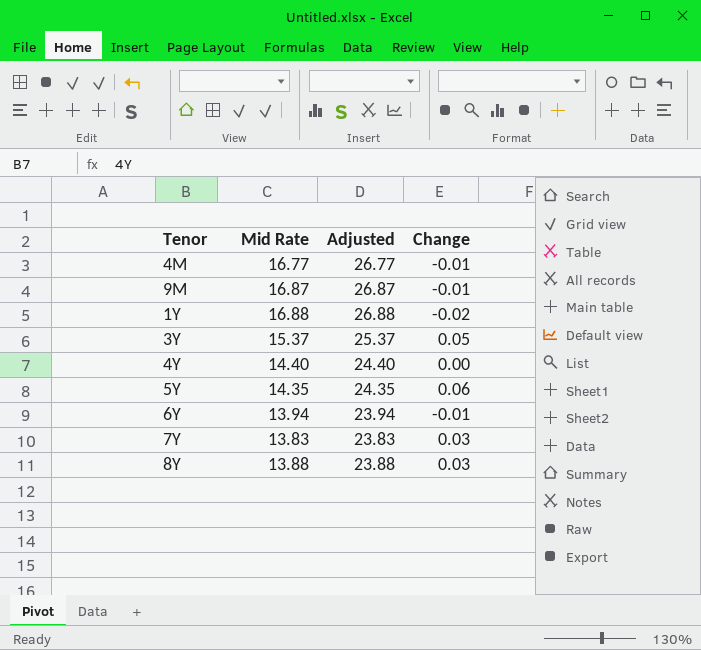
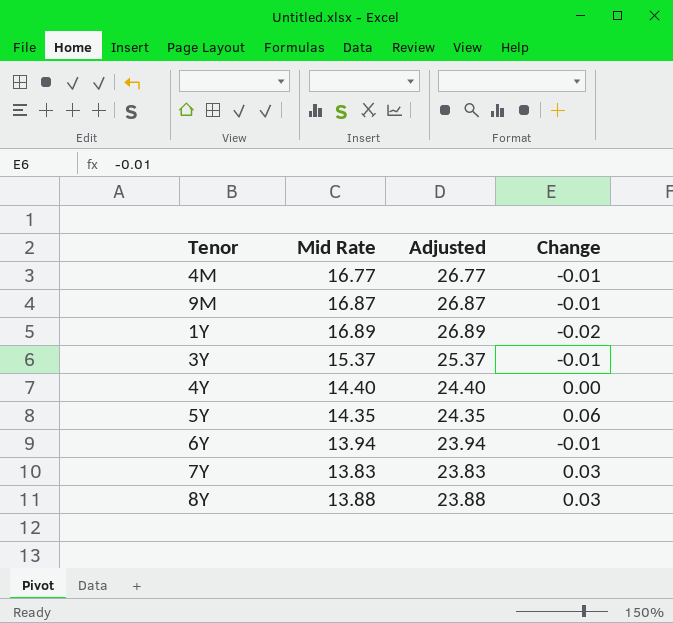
1Y | Mid Rate: 16.88 -> 16.89
1Y | Adjusted: 26.88 -> 26.89
3Y | Change: 0.05 -> -0.01

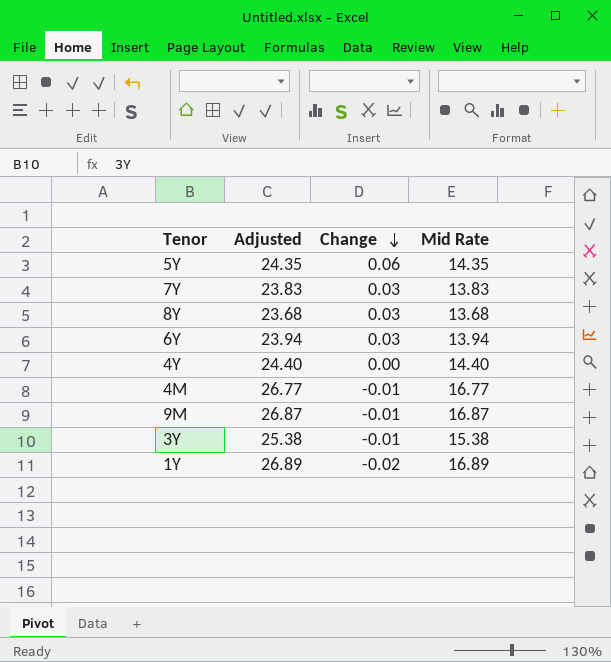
row order: none -> Change descending
column Mid Rate | position: 2 -> 4
8Y | Adjusted: 23.88 -> 23.68
8Y | Mid Rate: 13.88 -> 13.68
6Y | Change: -0.01 -> 0.03
3Y | Adjusted: 25.37 -> 25.38
3Y | Mid Rate: 15.37 -> 15.38

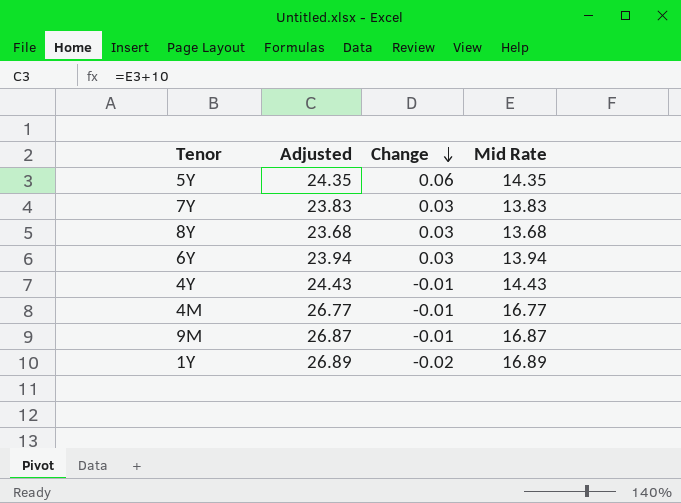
row 3Y: 25.38 | -0.01 | 15.38 -> none
4Y | Adjusted: 24.40 -> 24.43
4Y | Change: 0.00 -> -0.01
4Y | Mid Rate: 14.40 -> 14.43

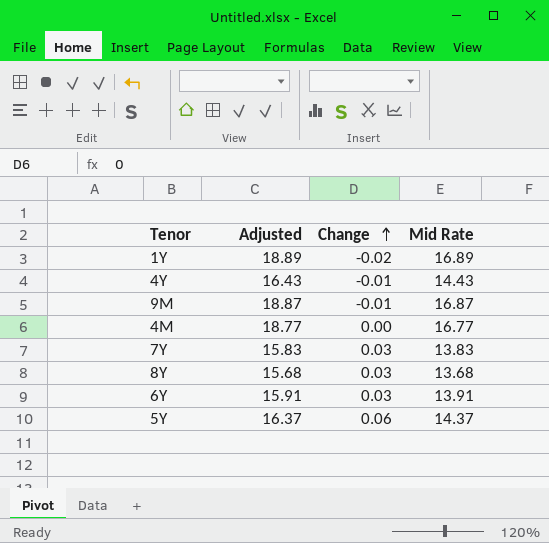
row order: Change descending -> Change ascending
column Adjusted | formula: [Mid Rate] + 10 -> [Mid Rate] + 2
4M | Change: -0.01 -> 0.00
6Y | Mid Rate: 13.94 -> 13.91
5Y | Mid Rate: 14.35 -> 14.37

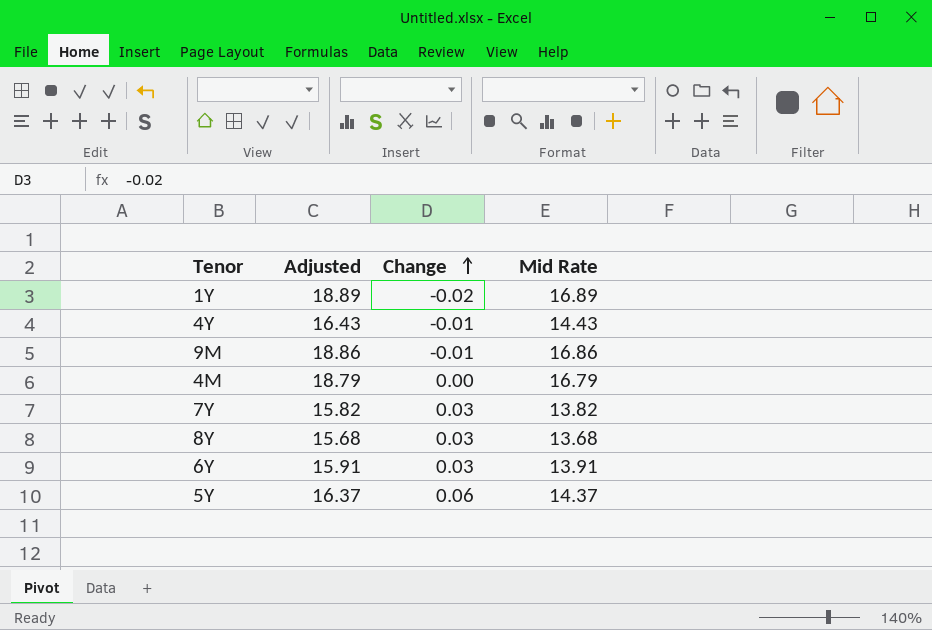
9M | Adjusted: 18.87 -> 18.86
9M | Mid Rate: 16.87 -> 16.86
4M | Adjusted: 18.77 -> 18.79
4M | Mid Rate: 16.77 -> 16.79
7Y | Adjusted: 15.83 -> 15.82
7Y | Mid Rate: 13.83 -> 13.82

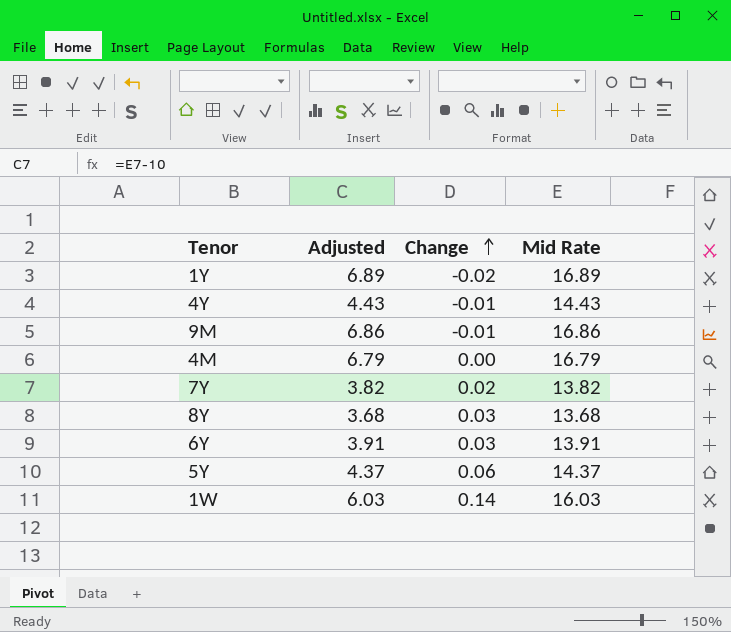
column Adjusted | formula: [Mid Rate] + 2 -> [Mid Rate] - 10
7Y | Change: 0.03 -> 0.02
row 1W: none -> 6.03 | 0.14 | 16.03

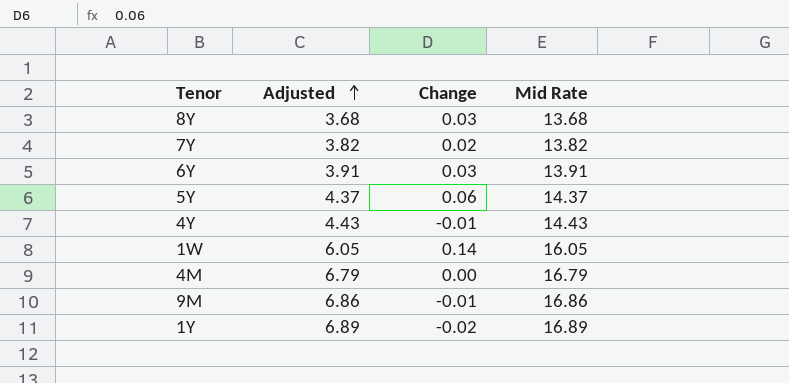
row order: Change ascending -> Adjusted ascending
1W | Adjusted: 6.03 -> 6.05
1W | Mid Rate: 16.03 -> 16.05

